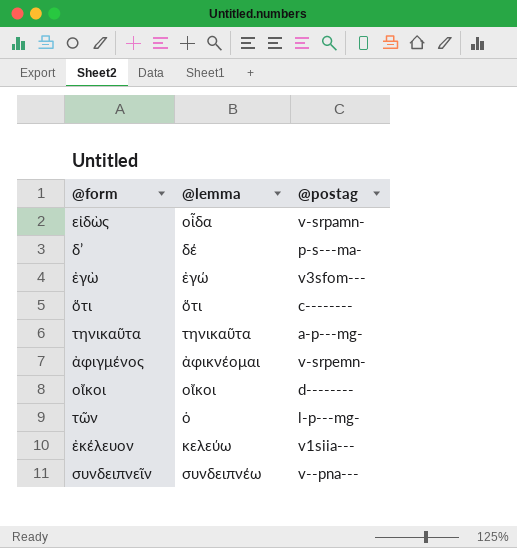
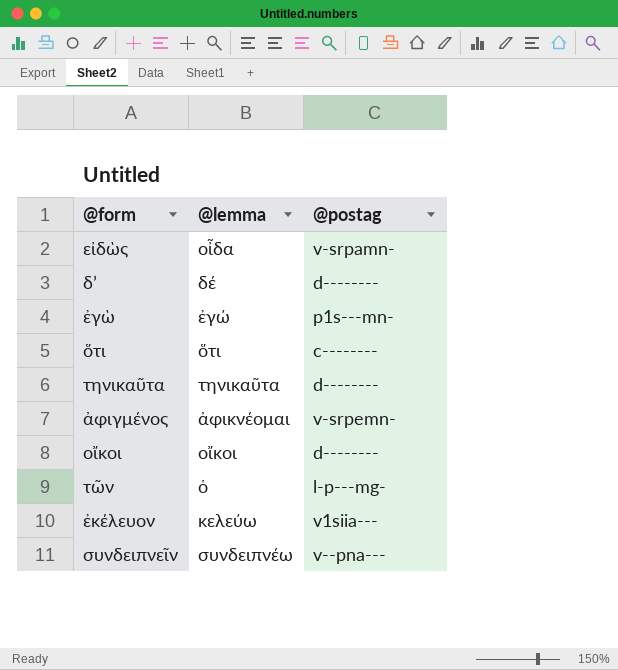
δʼ | @postag: p-s---ma- -> d--------
ἐγὼ | @postag: v3sfom--- -> p1s---mn-
τηνικαῦτα | @postag: a-p---mg- -> d--------

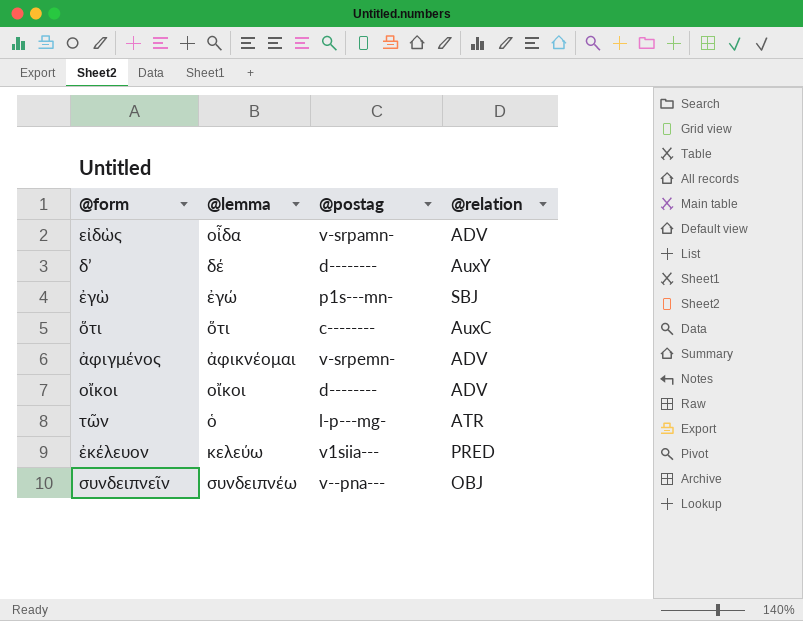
column @relation | position: none -> 4
row τηνικαῦτα: τηνικαῦτα | d-------- -> none

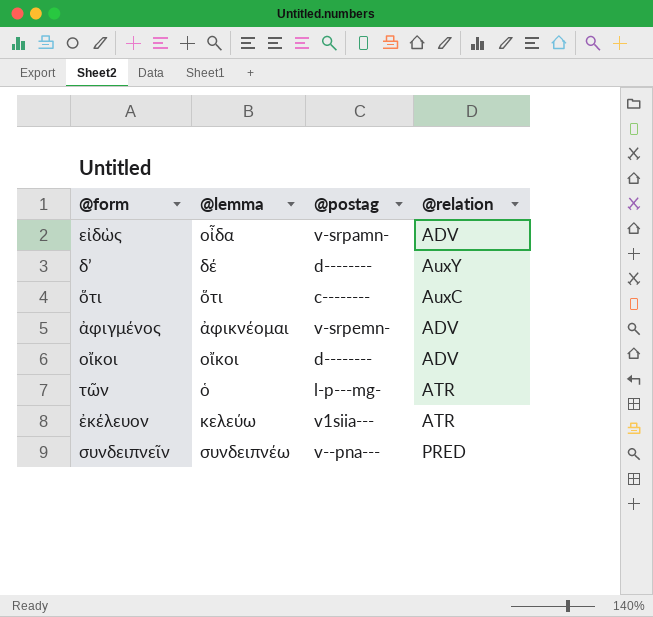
row ἐγὼ: ἐγώ | p1s---mn- | SBJ -> none
ἐκέλευον | @relation: PRED -> ATR
συνδειπνεῖν | @relation: OBJ -> PRED

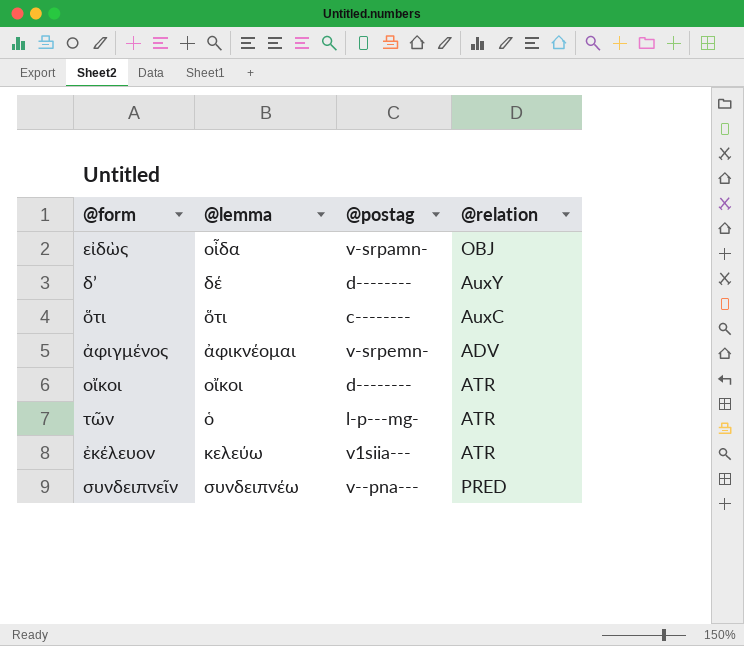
εἰδὼς | @relation: ADV -> OBJ
οἴκοι | @relation: ADV -> ATR

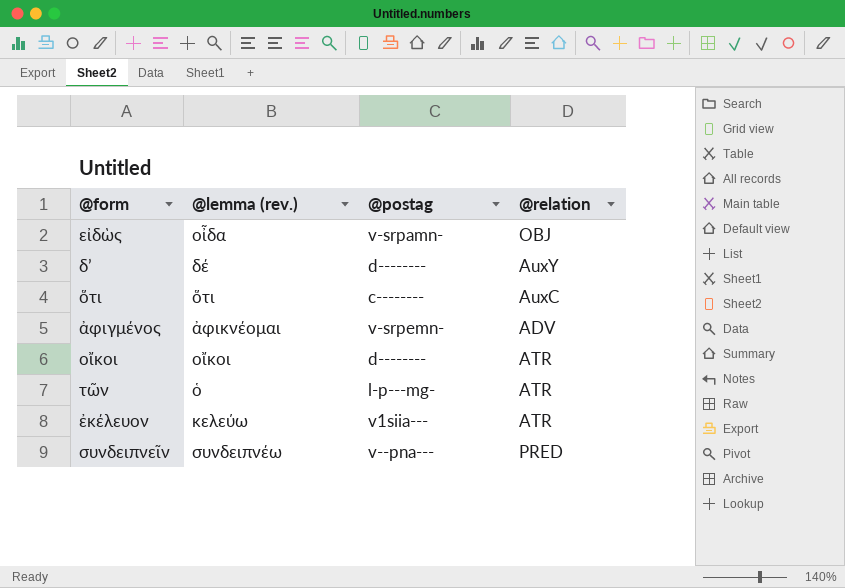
column name: @lemma -> @lemma (rev.)

